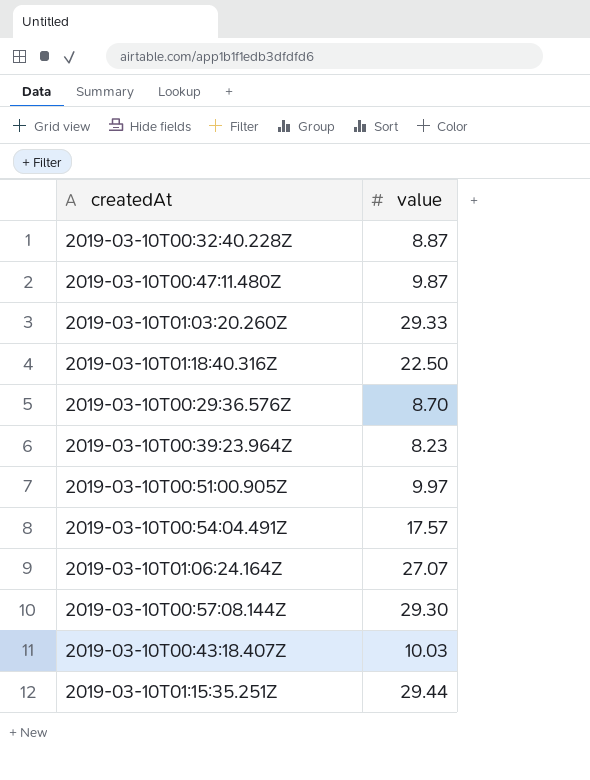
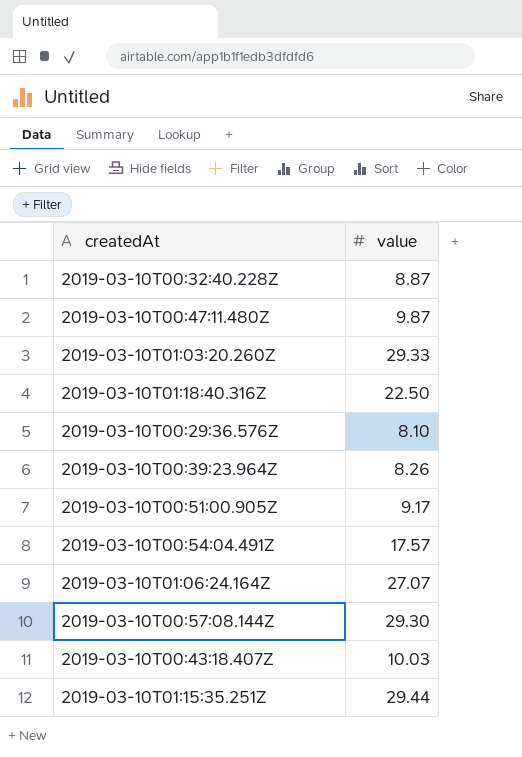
2019-03-10T00:29:36.576Z | value: 8.70 -> 8.10
2019-03-10T00:39:23.964Z | value: 8.23 -> 8.26
2019-03-10T00:51:00.905Z | value: 9.97 -> 9.17

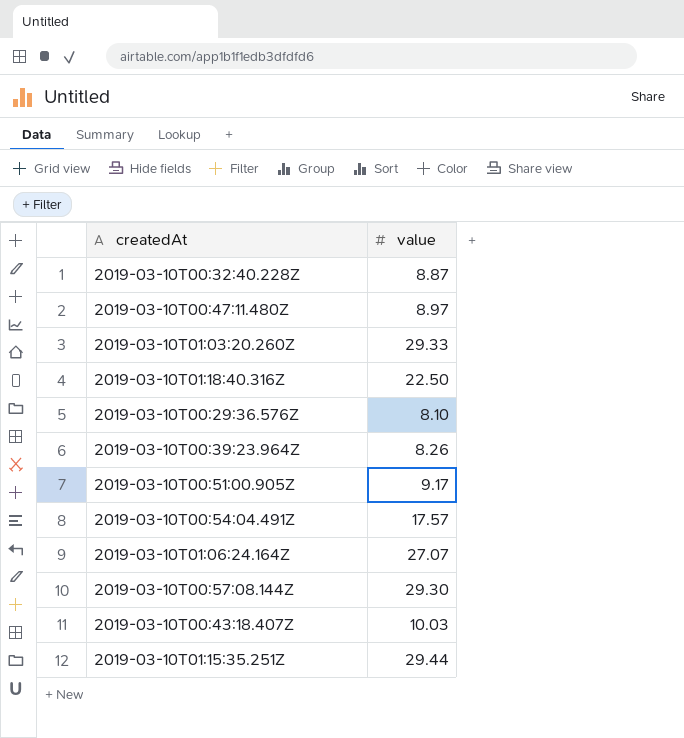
2019-03-10T00:47:11.480Z | value: 9.87 -> 8.97

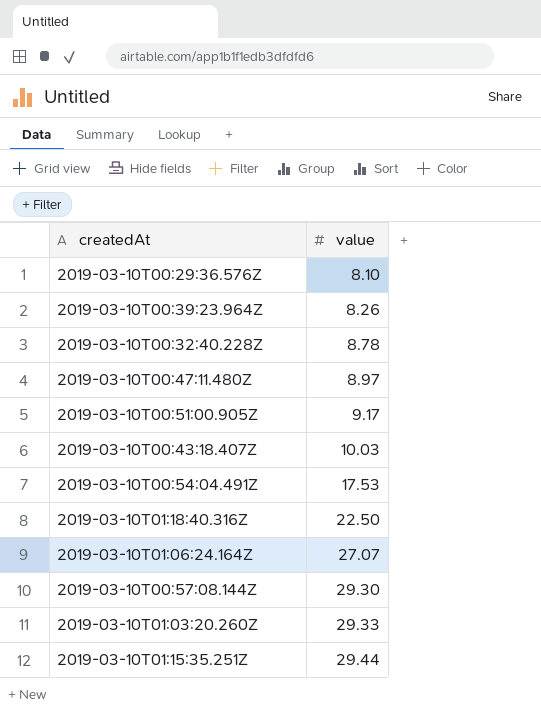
row order: none -> value ascending
2019-03-10T00:32:40.228Z | value: 8.87 -> 8.78
2019-03-10T00:54:04.491Z | value: 17.57 -> 17.53

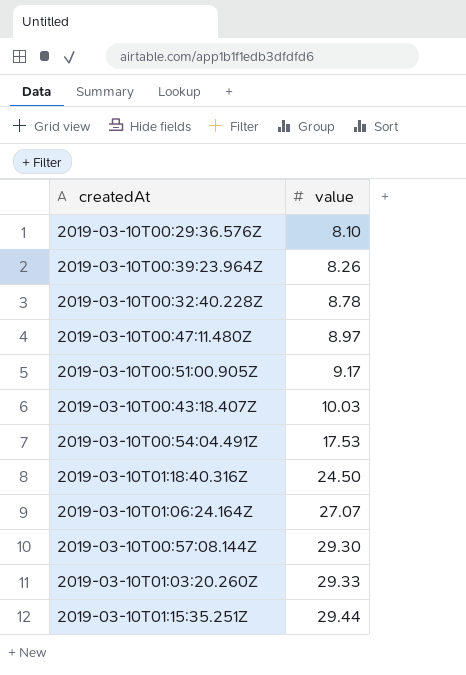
2019-03-10T01:18:40.316Z | value: 22.50 -> 24.50

